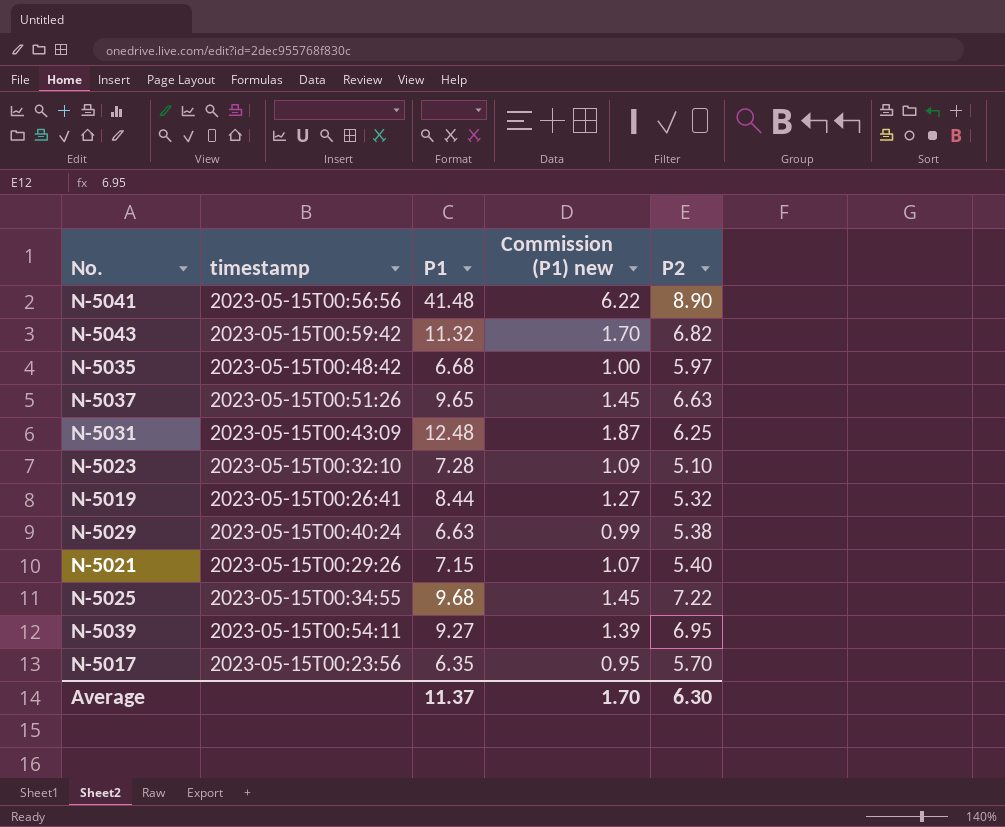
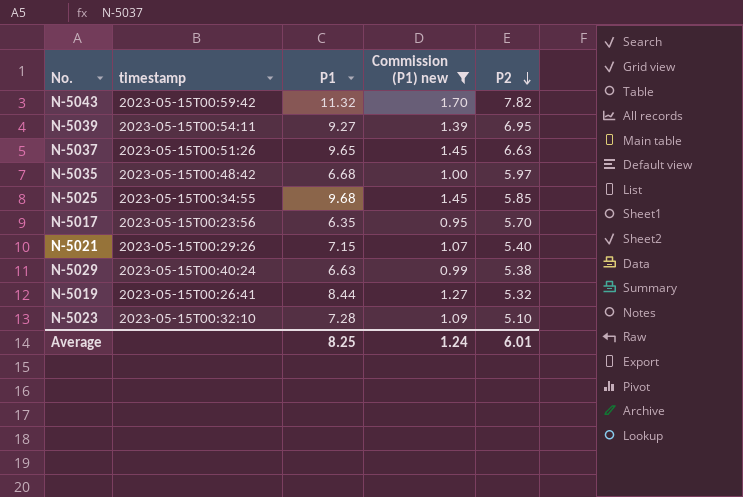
filter: none -> Commission (P1) new <= 1.70
row order: none -> P2 descending
N-5043 | P2: 6.82 -> 7.82
N-5025 | P2: 7.22 -> 5.85
Average | P1: 11.37 -> 8.25
Average | Commission (P1) new: 1.70 -> 1.24
Average | P2: 6.30 -> 6.01

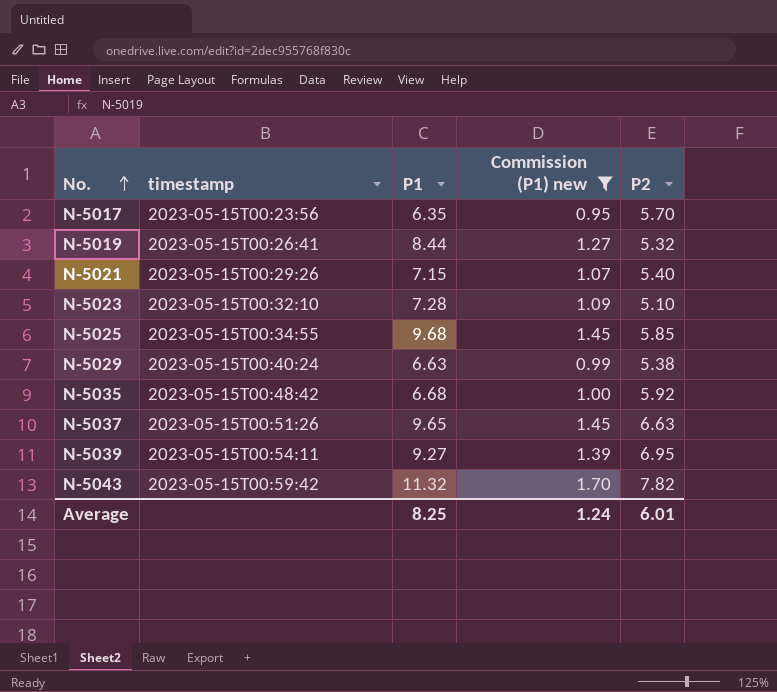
row order: P2 descending -> No. ascending
N-5035 | P2: 5.97 -> 5.92

